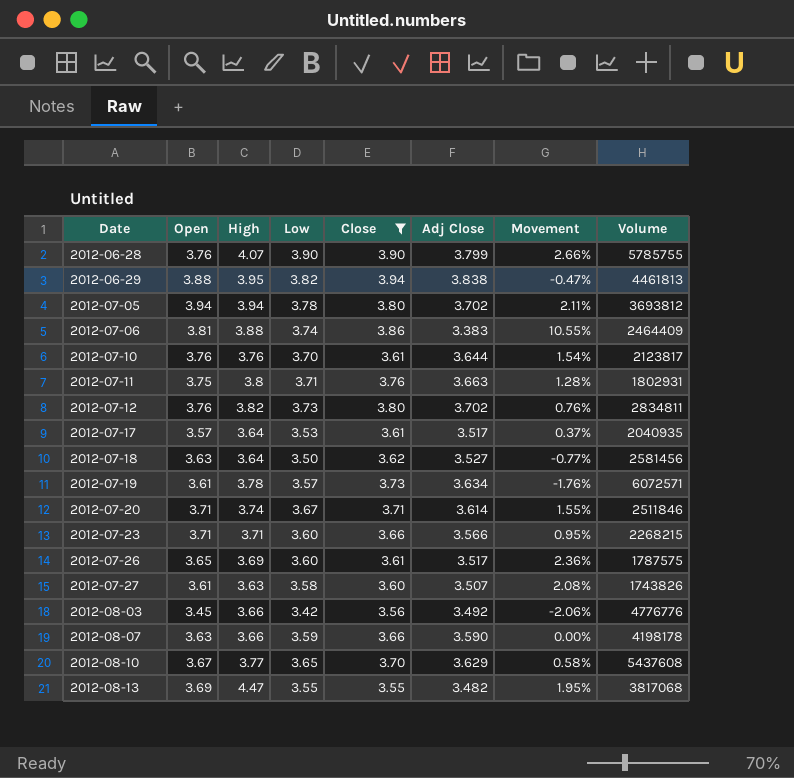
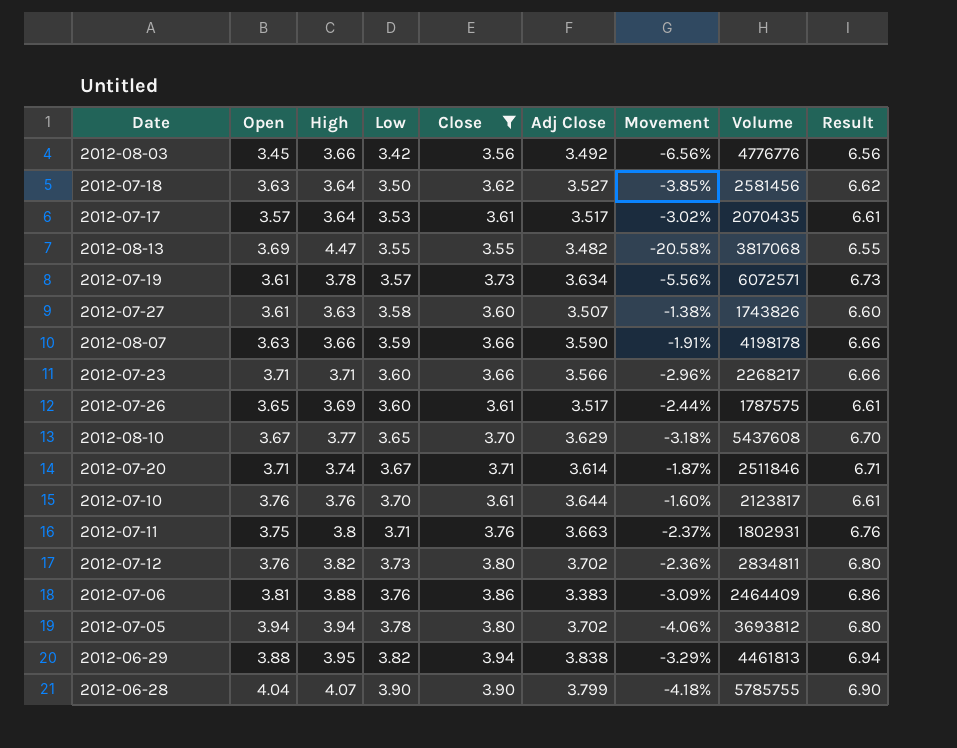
row order: Date ascending -> Low ascending
column Movement | formula: ([Low] - [Adj Close]) / [Adj Close] -> ([Low] - [High]) / [High]
column Result | formula: none -> [Close] + 3
2012-07-17 | Volume: 2040935 -> 2070435
2012-07-23 | Volume: 2268215 -> 2268217
2012-07-06 | Low: 3.74 -> 3.76
2012-06-28 | Open: 3.76 -> 4.04

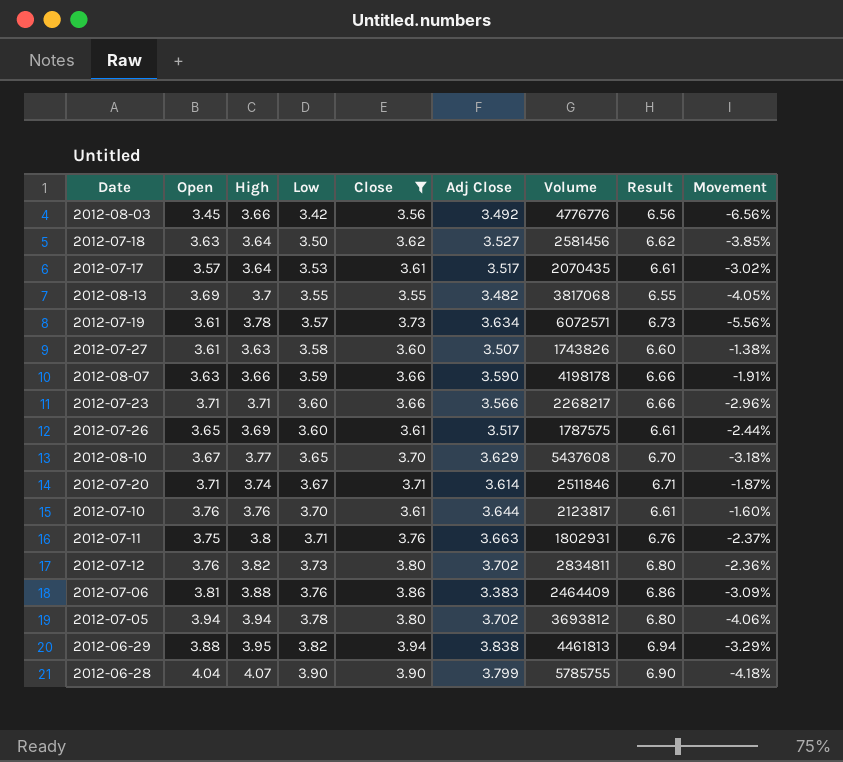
column Movement | position: 7 -> 9
2012-08-13 | High: 4.47 -> 3.7
2012-08-13 | Movement: -20.58% -> -4.05%

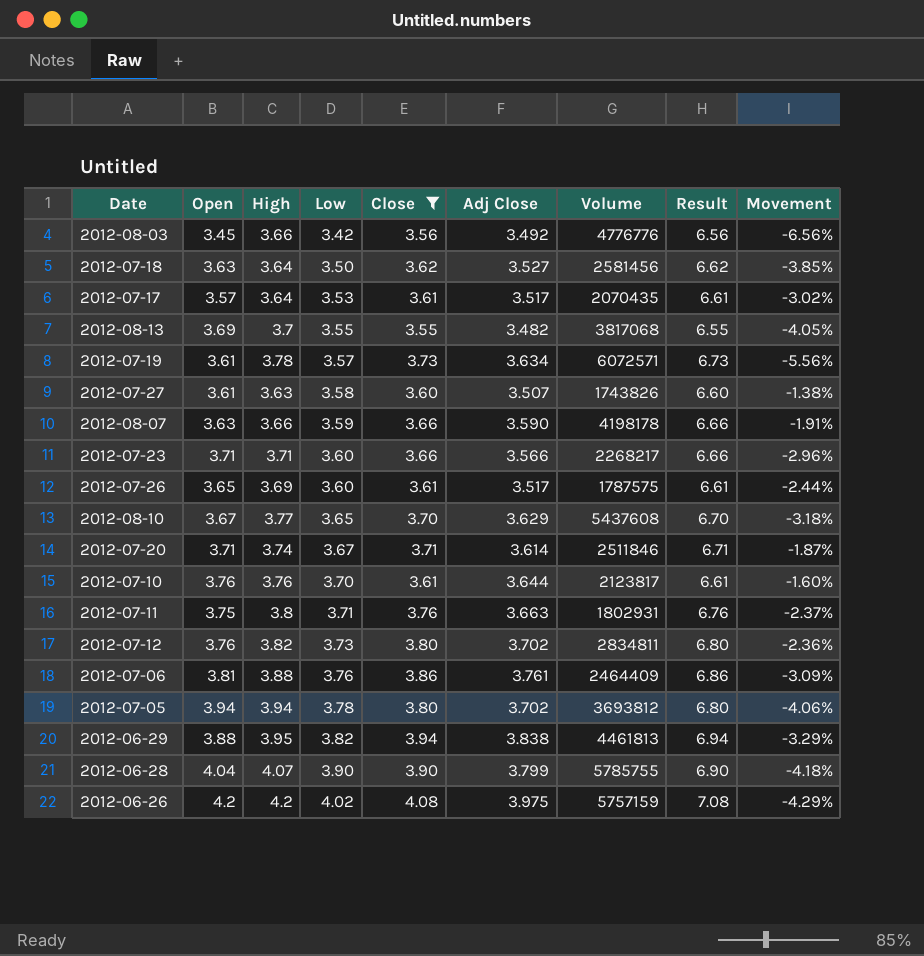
2012-07-06 | Adj Close: 3.383 -> 3.761
row 2012-06-26: none -> 4.2 | 4.2 | 4.02 | 4.08 | 3.975 | 5757159 | 7.08 | -4.29%

